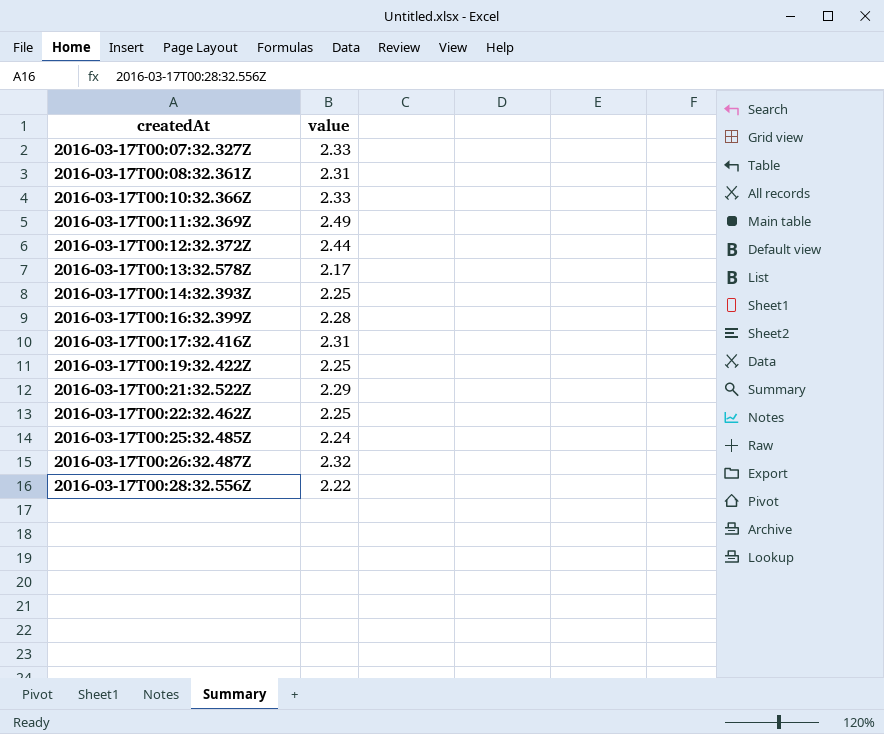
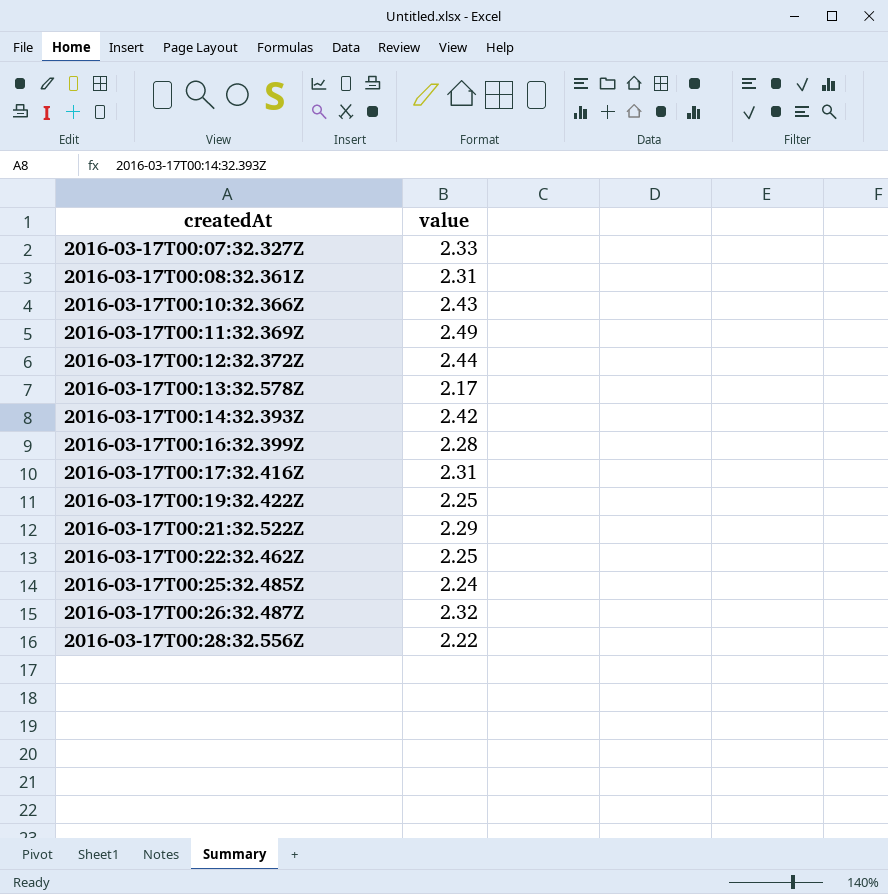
2016-03-17T00:10:32.366Z | value: 2.33 -> 2.43
2016-03-17T00:14:32.393Z | value: 2.25 -> 2.42

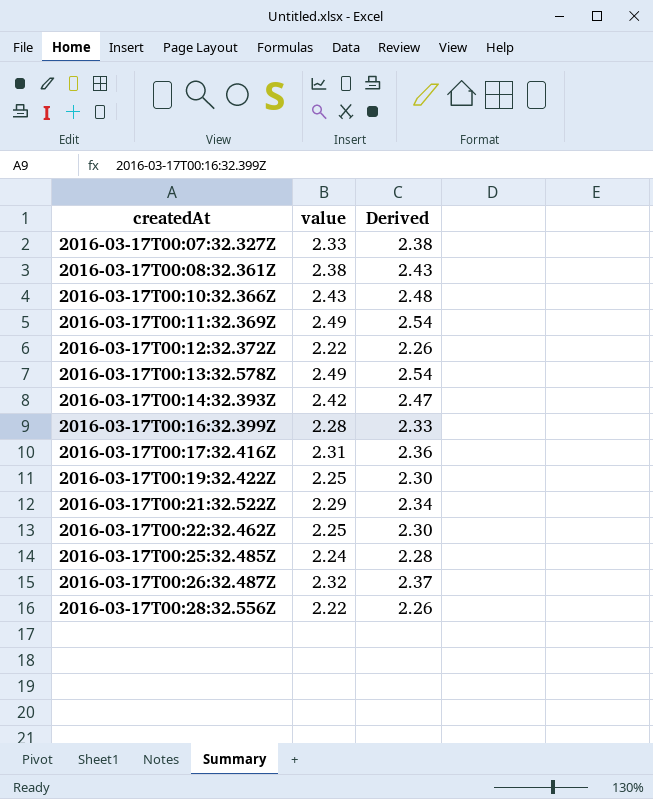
column Derived | formula: none -> [value] * 1.02
2016-03-17T00:08:32.361Z | value: 2.31 -> 2.38
2016-03-17T00:12:32.372Z | value: 2.44 -> 2.22
2016-03-17T00:13:32.578Z | value: 2.17 -> 2.49

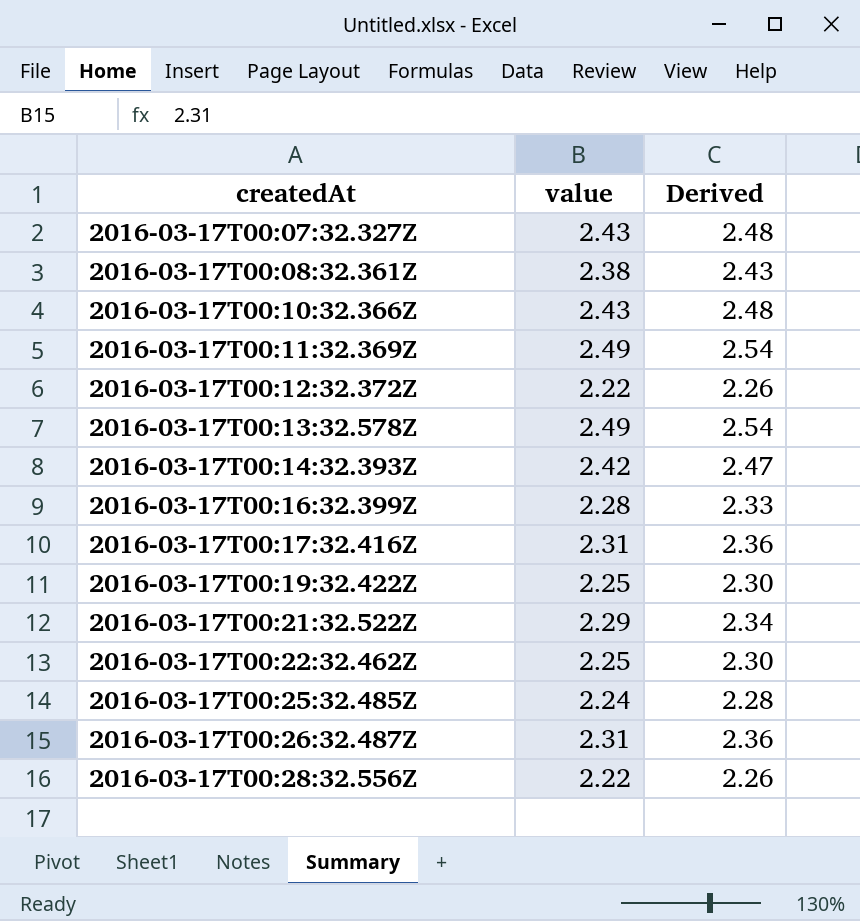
2016-03-17T00:07:32.327Z | value: 2.33 -> 2.43
2016-03-17T00:07:32.327Z | Derived: 2.38 -> 2.48
2016-03-17T00:26:32.487Z | value: 2.32 -> 2.31
2016-03-17T00:26:32.487Z | Derived: 2.37 -> 2.36

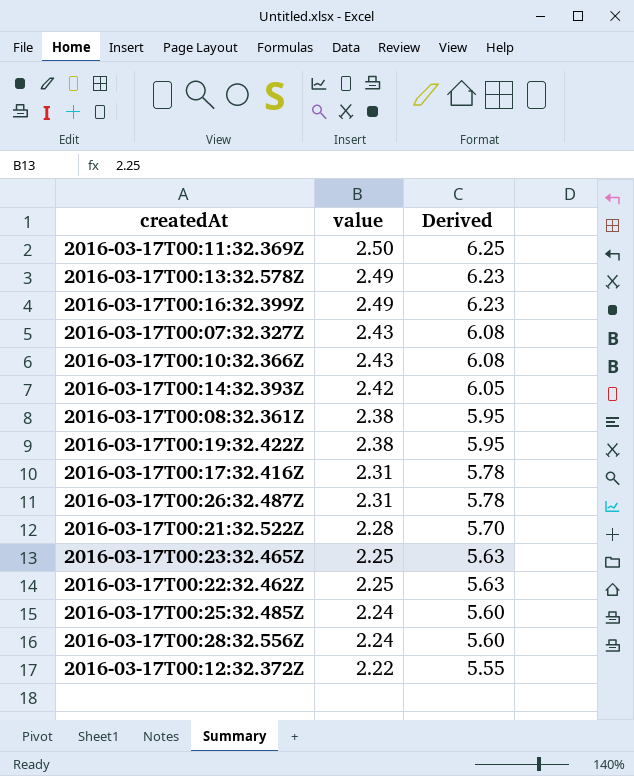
row order: createdAt ascending -> value descending
column Derived | formula: [value] * 1.02 -> [value] * 2.5
2016-03-17T00:11:32.369Z | value: 2.49 -> 2.50
2016-03-17T00:16:32.399Z | value: 2.28 -> 2.49
2016-03-17T00:19:32.422Z | value: 2.25 -> 2.38
2016-03-17T00:21:32.522Z | value: 2.29 -> 2.28
row 2016-03-17T00:23:32.465Z: none -> 2.25 | 5.63
2016-03-17T00:28:32.556Z | value: 2.22 -> 2.24

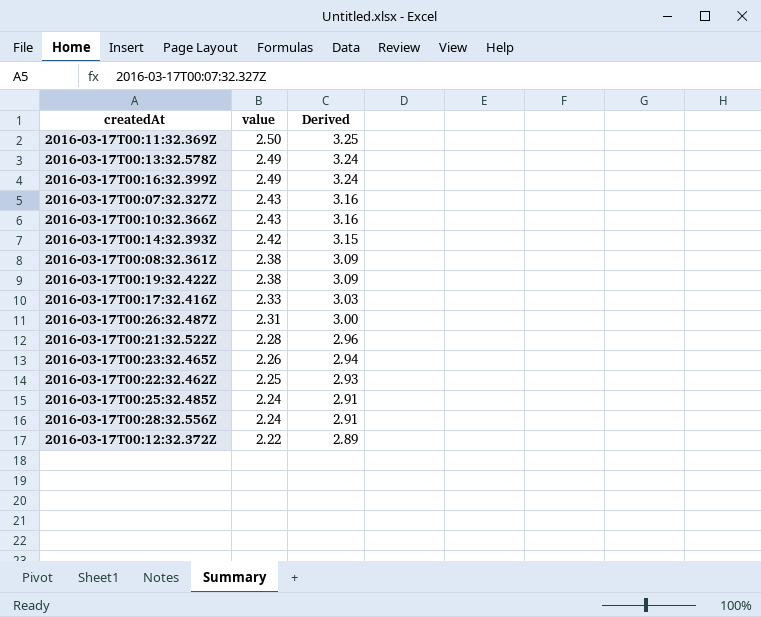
column Derived | formula: [value] * 2.5 -> [value] * 1.3
2016-03-17T00:17:32.416Z | value: 2.31 -> 2.33
2016-03-17T00:23:32.465Z | value: 2.25 -> 2.26

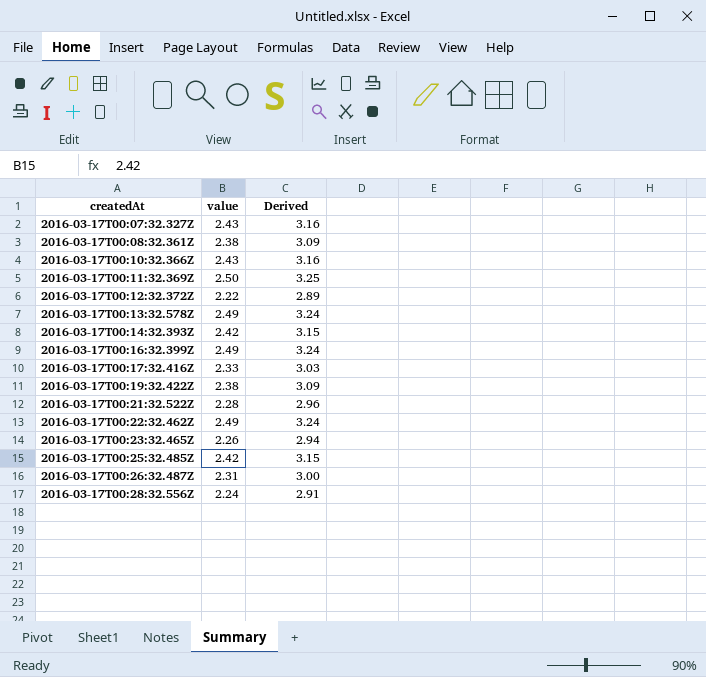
row order: value descending -> createdAt ascending
2016-03-17T00:22:32.462Z | value: 2.25 -> 2.49
2016-03-17T00:22:32.462Z | Derived: 2.93 -> 3.24
2016-03-17T00:25:32.485Z | value: 2.24 -> 2.42
2016-03-17T00:25:32.485Z | Derived: 2.91 -> 3.15

